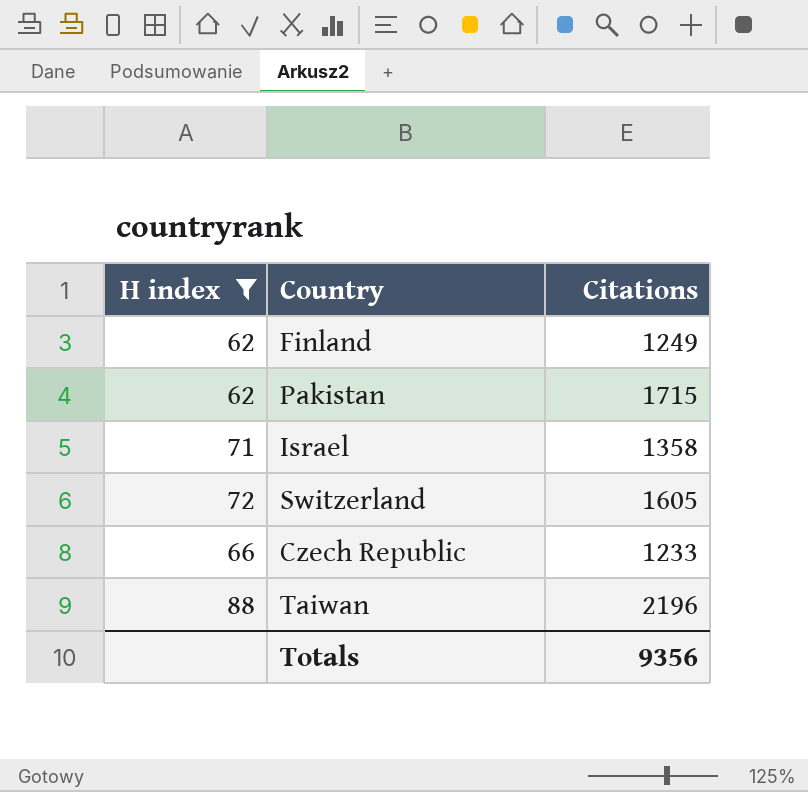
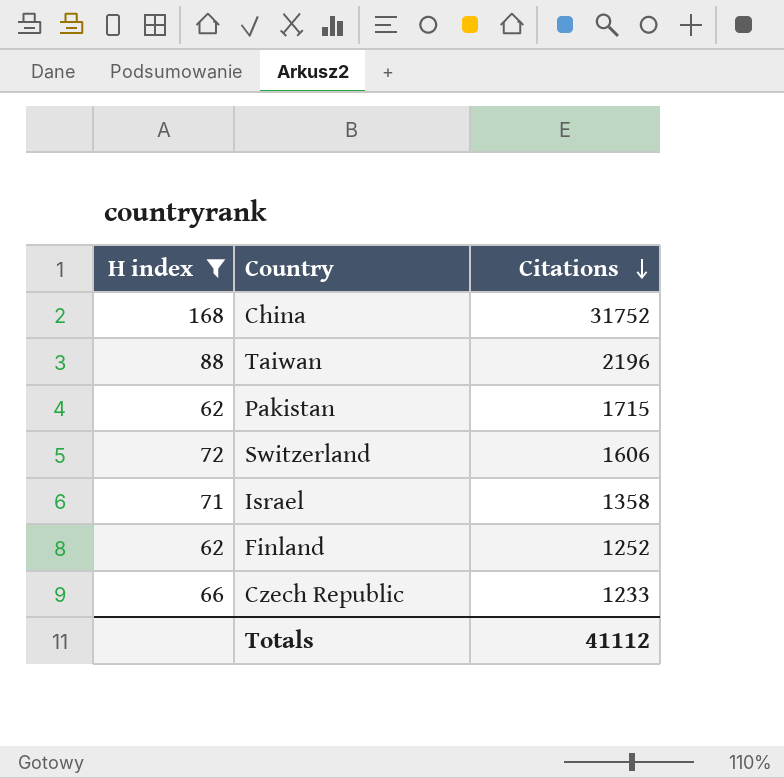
row order: none -> Citations descending
row China: none -> 168 | 31752
Switzerland | Citations: 1605 -> 1606
Finland | Citations: 1249 -> 1252
Totals | Citations: 9356 -> 41112

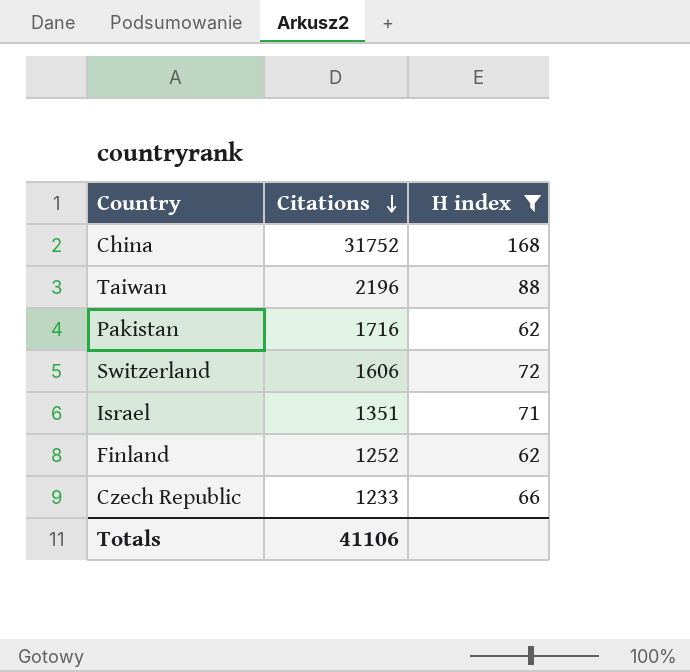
column H index | position: 1 -> 3
Pakistan | Citations: 1715 -> 1716
Israel | Citations: 1358 -> 1351
Totals | Citations: 41112 -> 41106

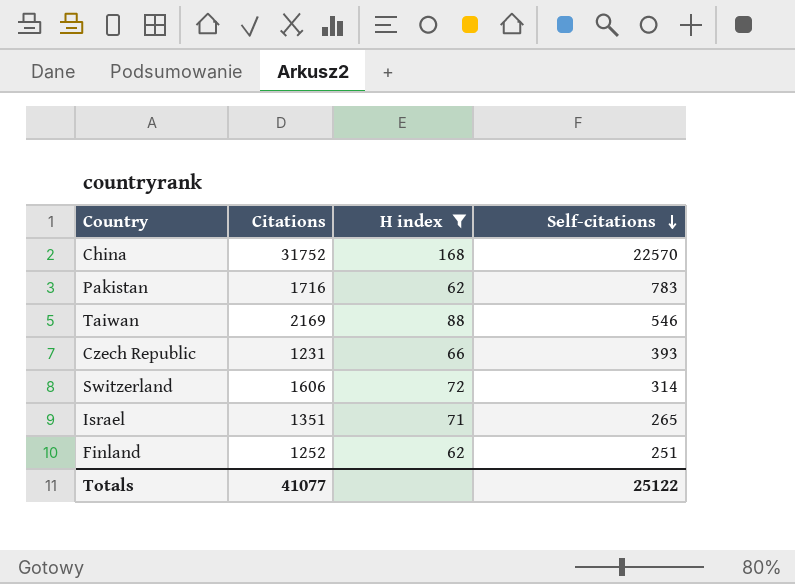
row order: Citations descending -> Self-citations descending
column Self-citations | position: none -> 4
Taiwan | Citations: 2196 -> 2169
Czech Republic | Citations: 1233 -> 1231
Totals | Citations: 41106 -> 41077

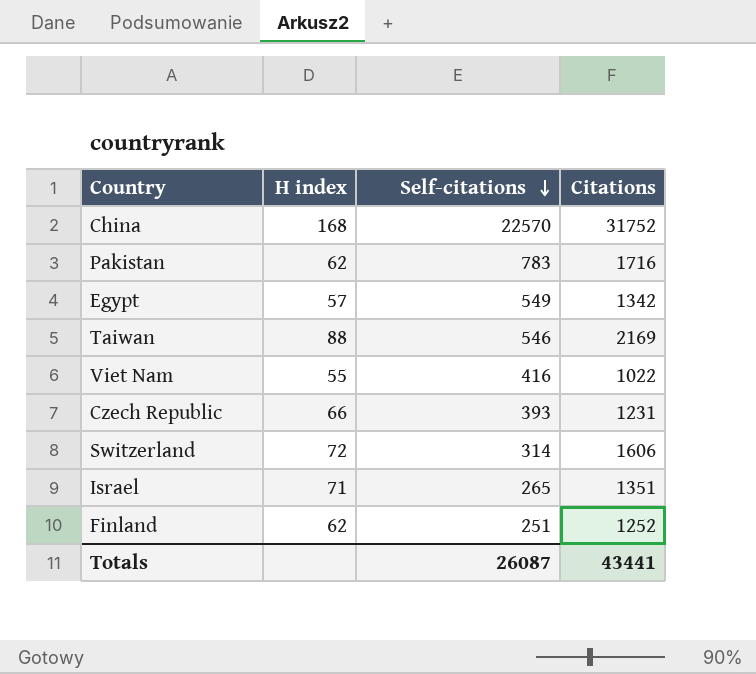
filter: H index >= 62 -> none
column Citations | position: 2 -> 4
Totals | Self-citations: 25122 -> 26087
Totals | Citations: 41077 -> 43441

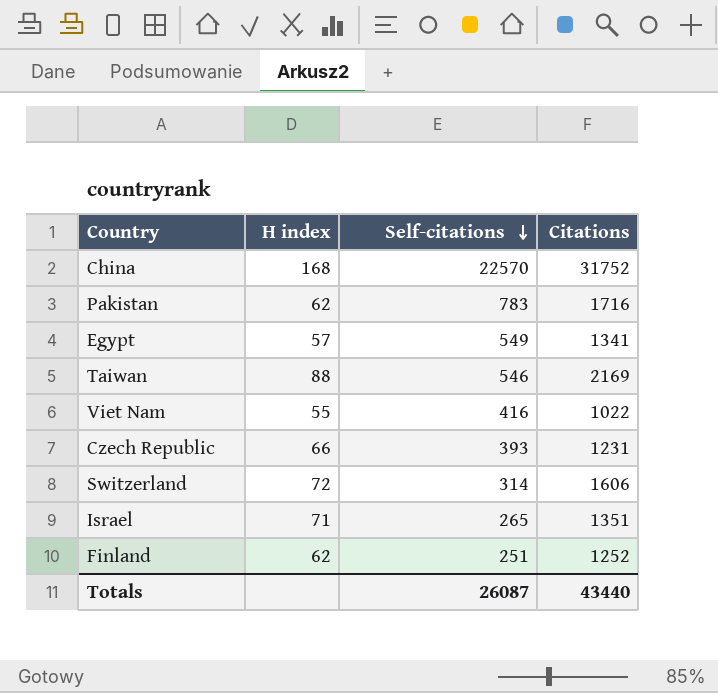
Egypt | Citations: 1342 -> 1341
Totals | Citations: 43441 -> 43440

